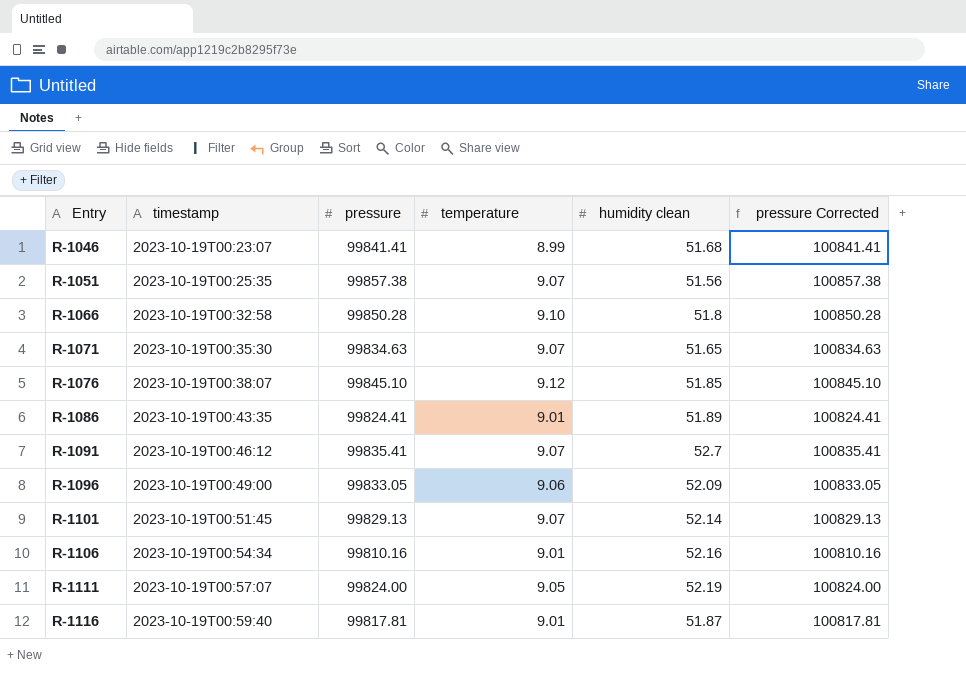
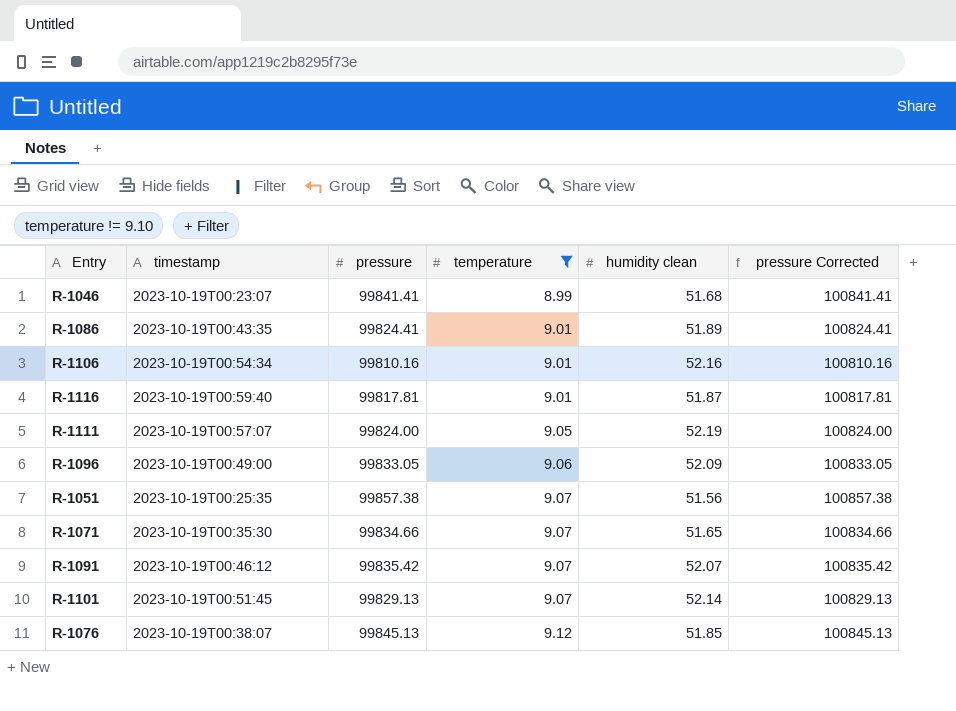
filter: none -> temperature != 9.10
row order: Entry ascending -> temperature ascending
R-1071 | pressure: 99834.63 -> 99834.66
R-1071 | pressure Corrected: 100834.63 -> 100834.66
R-1091 | pressure: 99835.41 -> 99835.42
R-1091 | humidity clean: 52.7 -> 52.07
R-1091 | pressure Corrected: 100835.41 -> 100835.42
R-1076 | pressure: 99845.10 -> 99845.13
R-1076 | pressure Corrected: 100845.10 -> 100845.13

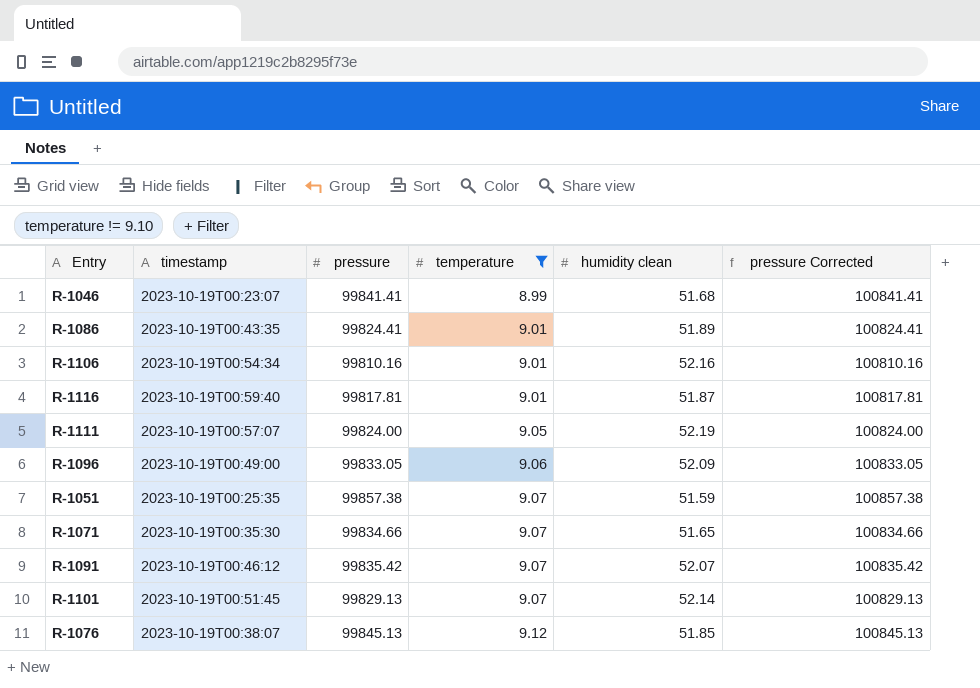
R-1051 | humidity clean: 51.56 -> 51.59

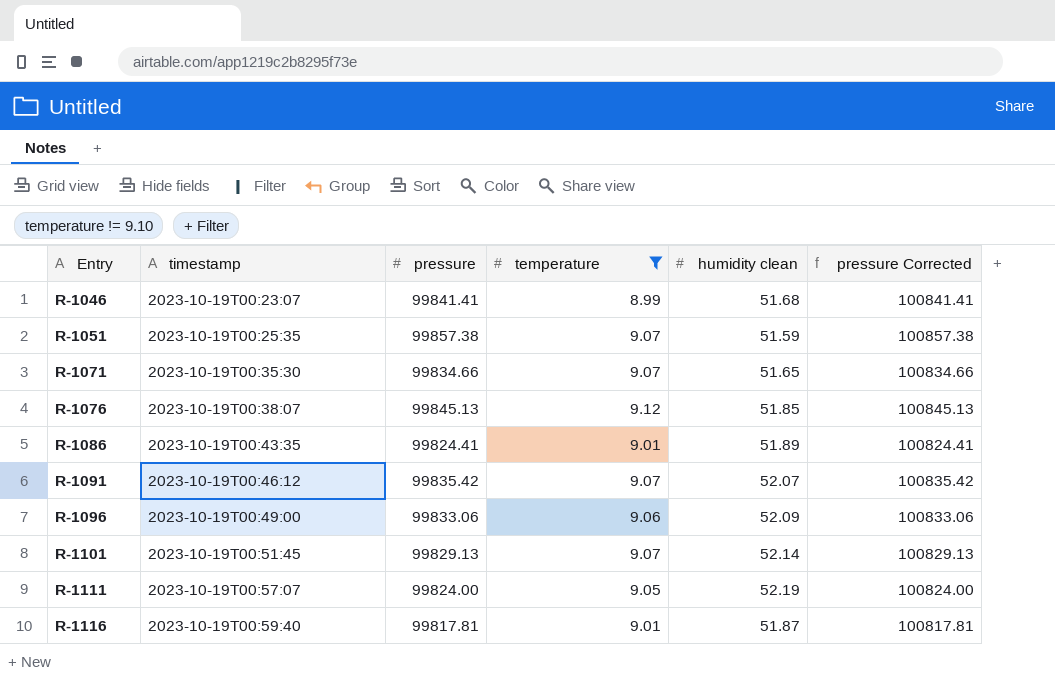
row order: temperature ascending -> Entry ascending
row R-1106: 2023-10-19T00:54:34 | 99810.16 | 9.01 | 52.16 | 100810.16 -> none
R-1096 | pressure: 99833.05 -> 99833.06
R-1096 | pressure Corrected: 100833.05 -> 100833.06

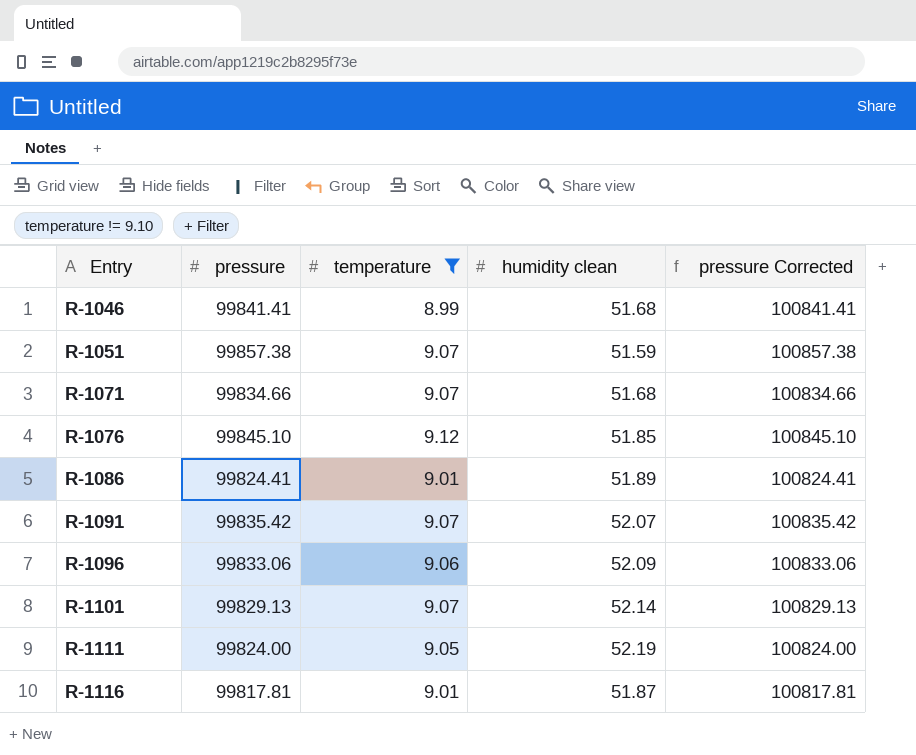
column timestamp | position: 2 -> none
R-1071 | humidity clean: 51.65 -> 51.68
R-1076 | pressure: 99845.13 -> 99845.10
R-1076 | pressure Corrected: 100845.13 -> 100845.10

